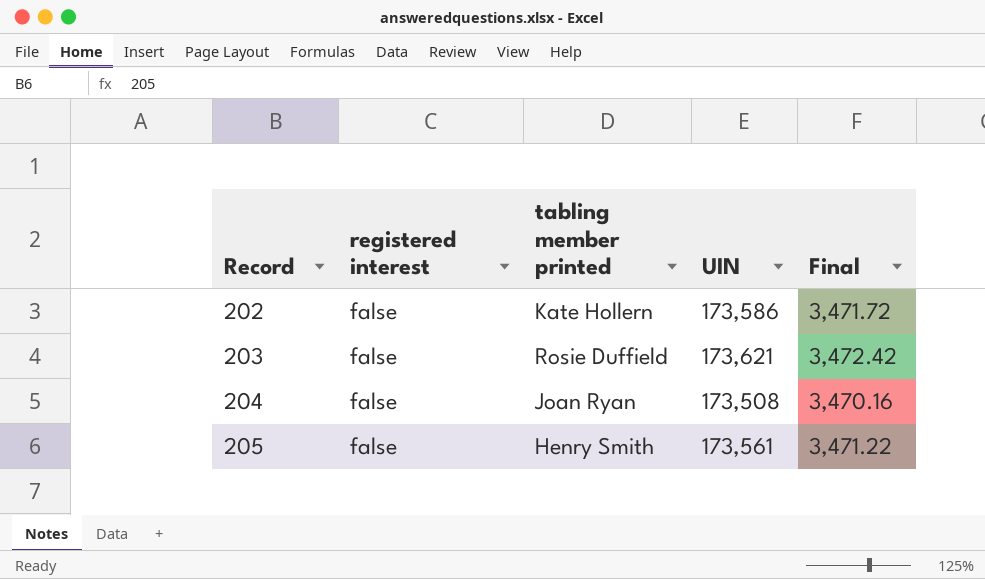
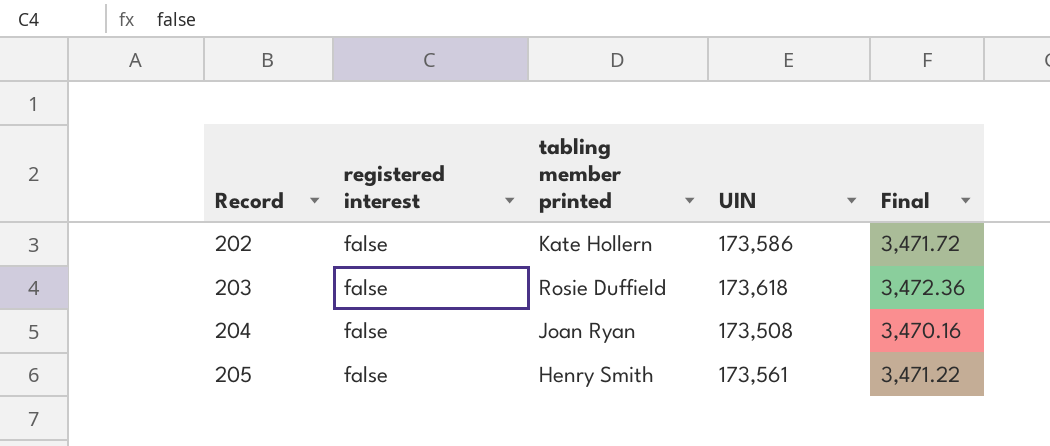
203 | UIN: 173,621 -> 173,618
203 | Final: 3,472.42 -> 3,472.36

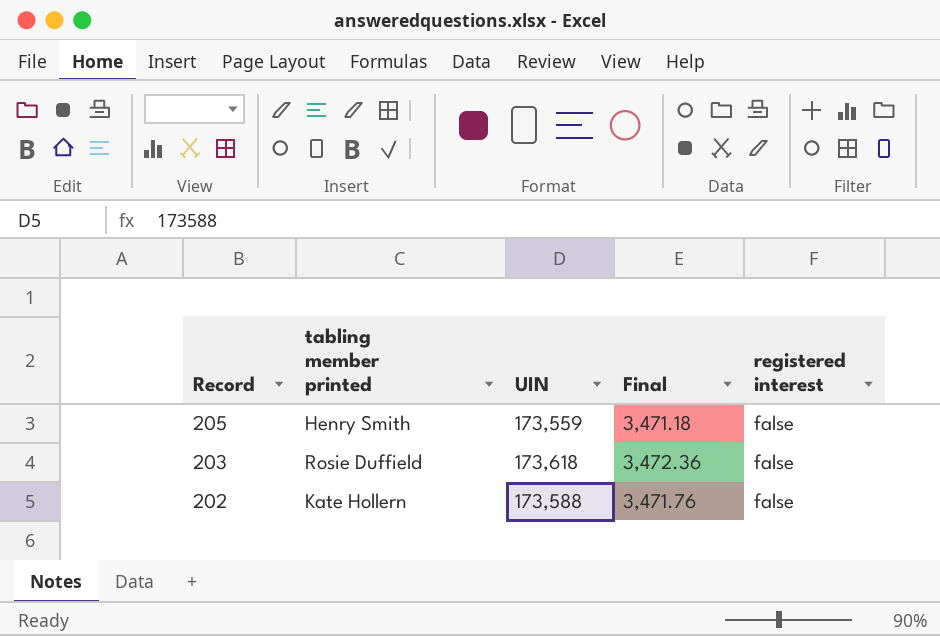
row order: Record ascending -> Record descending
column registered interest | position: 2 -> 5
row 204: false | Joan Ryan | 173,508 | 3,470.16 -> none
205 | UIN: 173,561 -> 173,559
205 | Final: 3,471.22 -> 3,471.18
202 | UIN: 173,586 -> 173,588
202 | Final: 3,471.72 -> 3,471.76

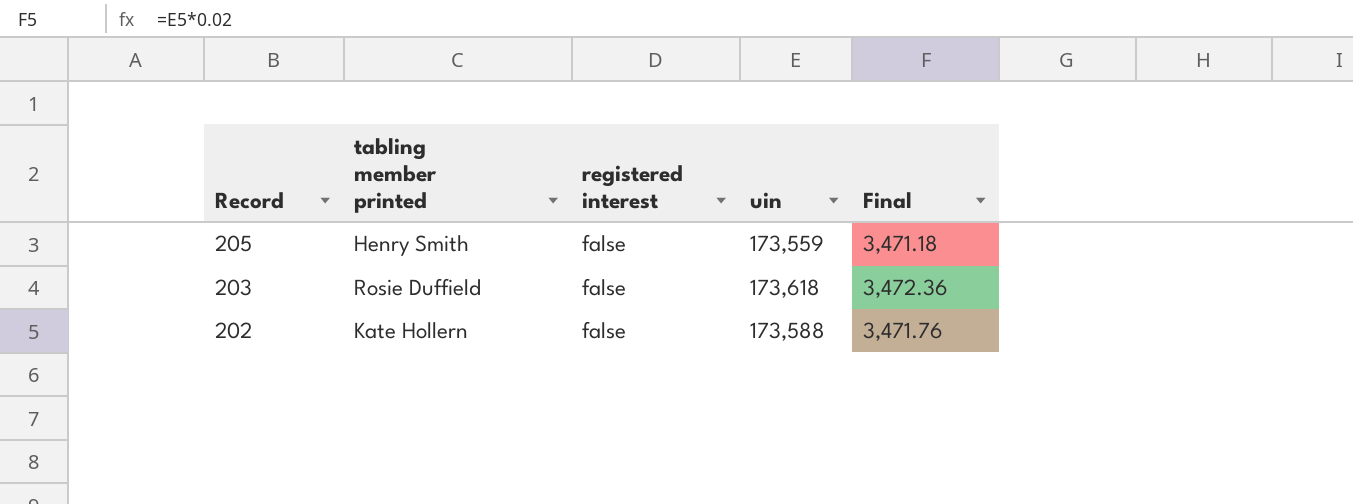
column registered interest | position: 5 -> 3
column name: UIN -> uin

